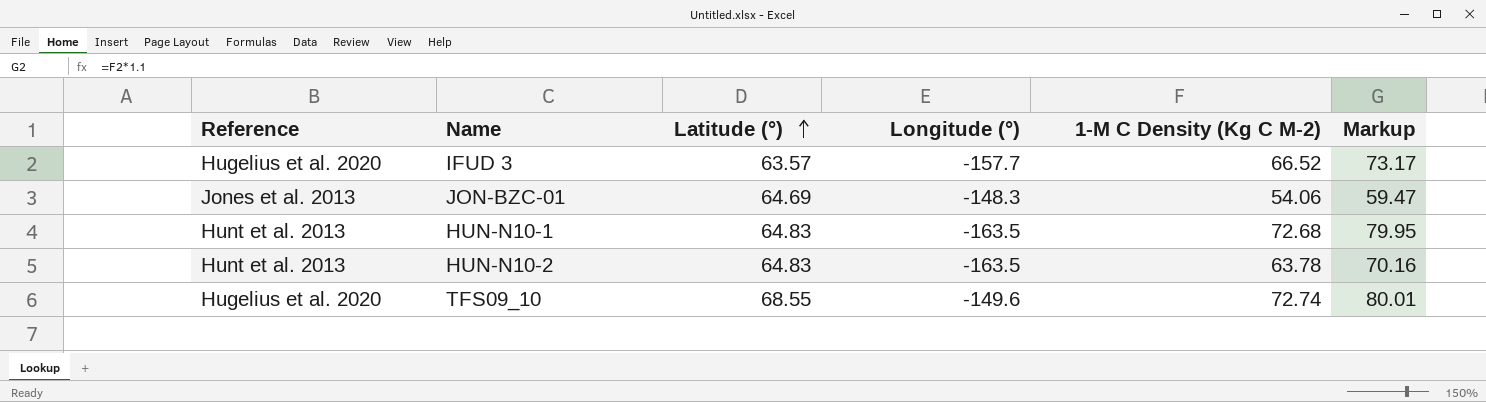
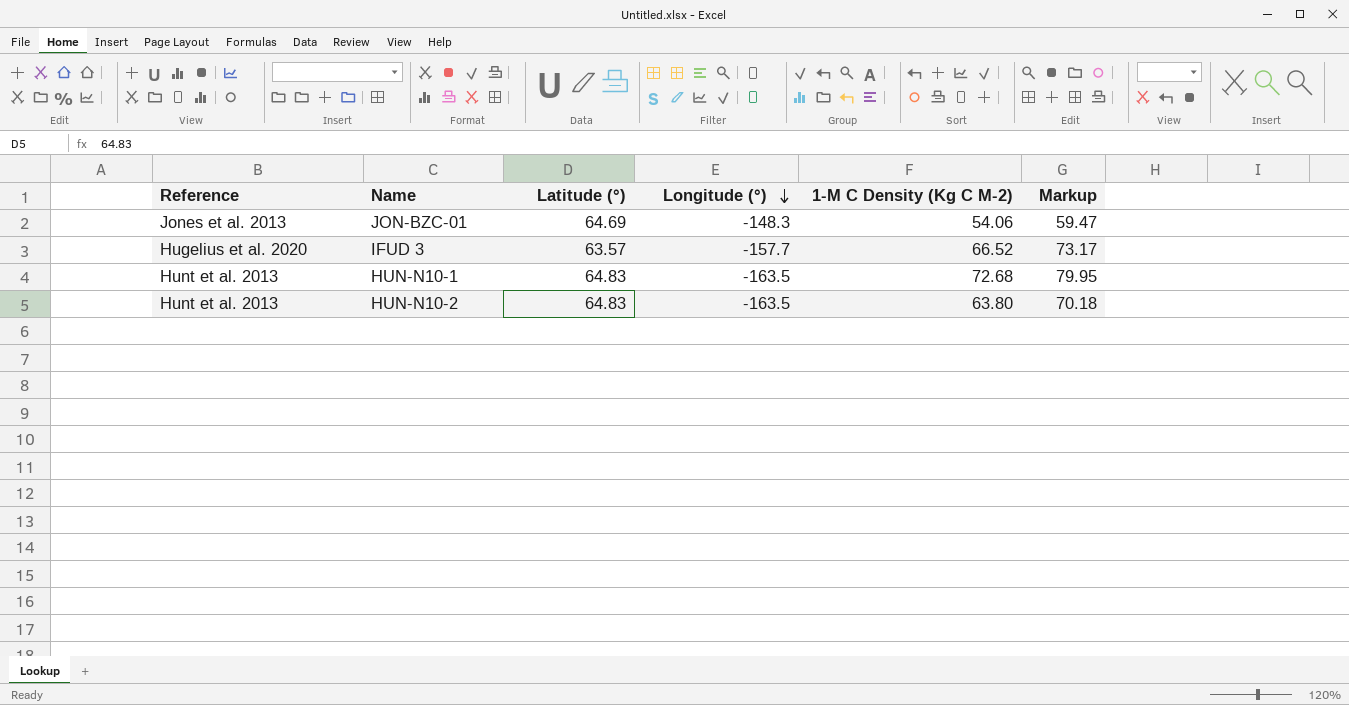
row order: Latitude (°) ascending -> Longitude (°) descending
row TFS09_10: Hugelius et al. 2020 | 68.55 | -149.6 | 72.74 | 80.01 -> none
HUN-N10-2 | 1-M C Density (Kg C M-2): 63.78 -> 63.80
HUN-N10-2 | Markup: 70.16 -> 70.18

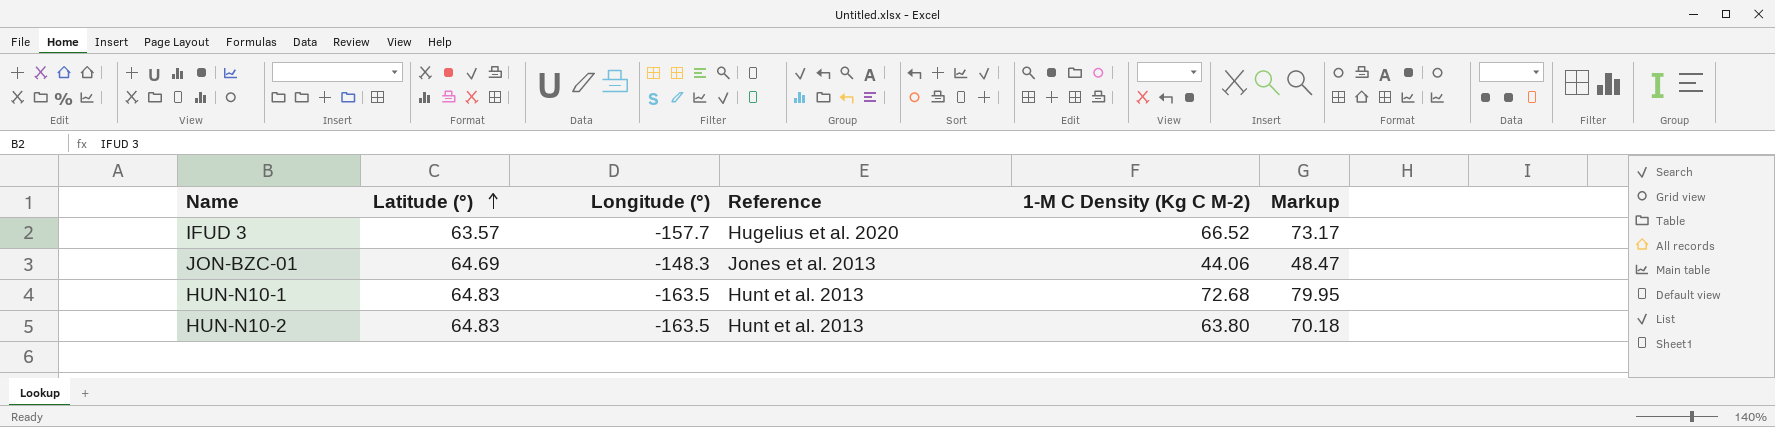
row order: Longitude (°) descending -> Latitude (°) ascending
column Reference | position: 1 -> 4
JON-BZC-01 | 1-M C Density (Kg C M-2): 54.06 -> 44.06
JON-BZC-01 | Markup: 59.47 -> 48.47

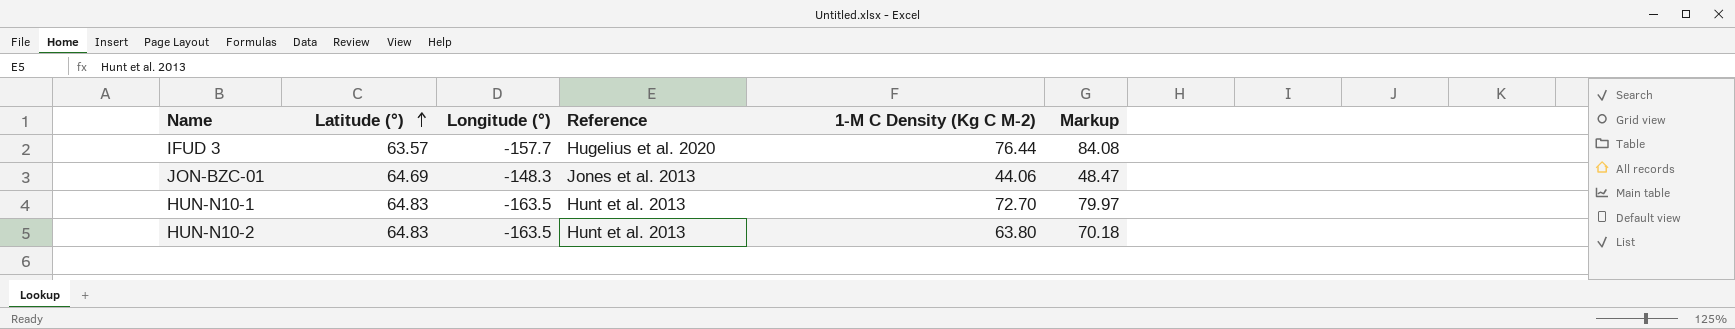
IFUD 3 | 1-M C Density (Kg C M-2): 66.52 -> 76.44
IFUD 3 | Markup: 73.17 -> 84.08
HUN-N10-1 | 1-M C Density (Kg C M-2): 72.68 -> 72.70
HUN-N10-1 | Markup: 79.95 -> 79.97

